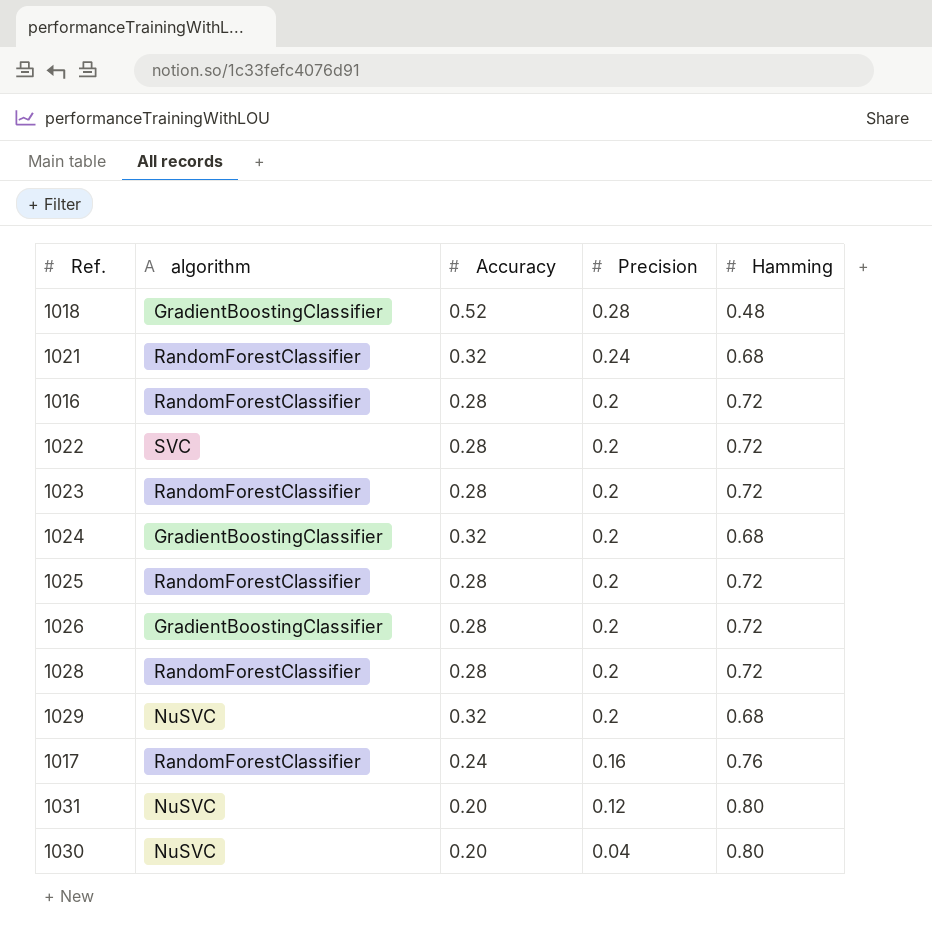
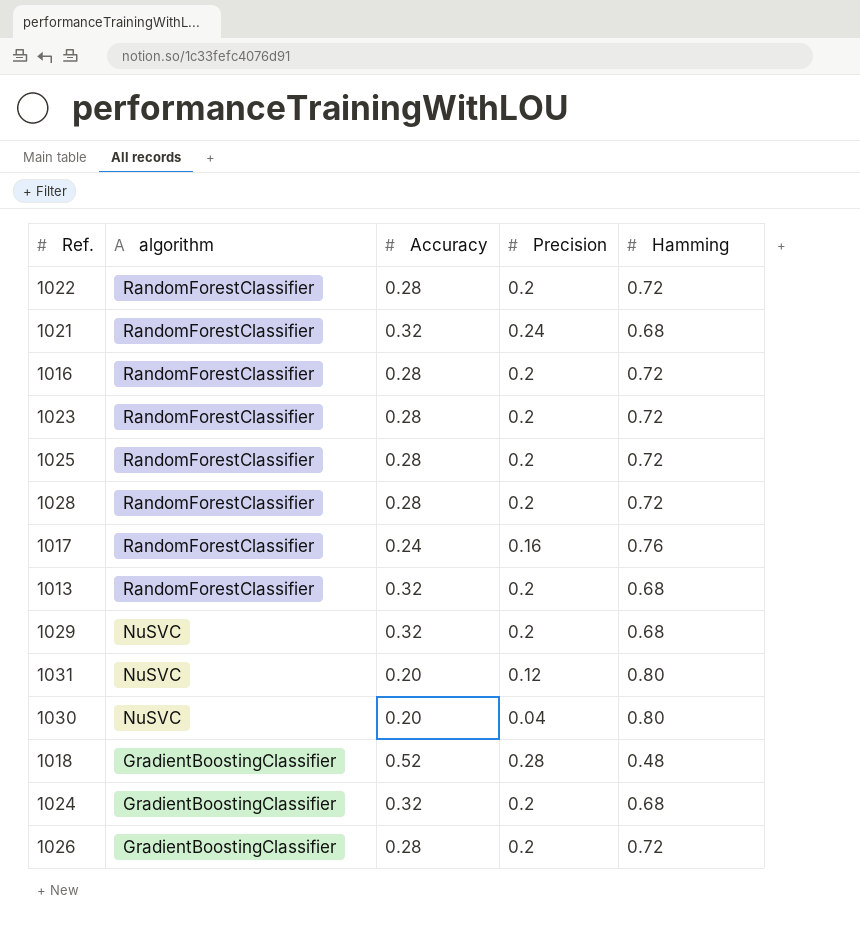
row order: Precision descending -> algorithm descending
1022 | algorithm: SVC -> RandomForestClassifier
row 1013: none -> RandomForestClassifier | 0.32 | 0.2 | 0.68

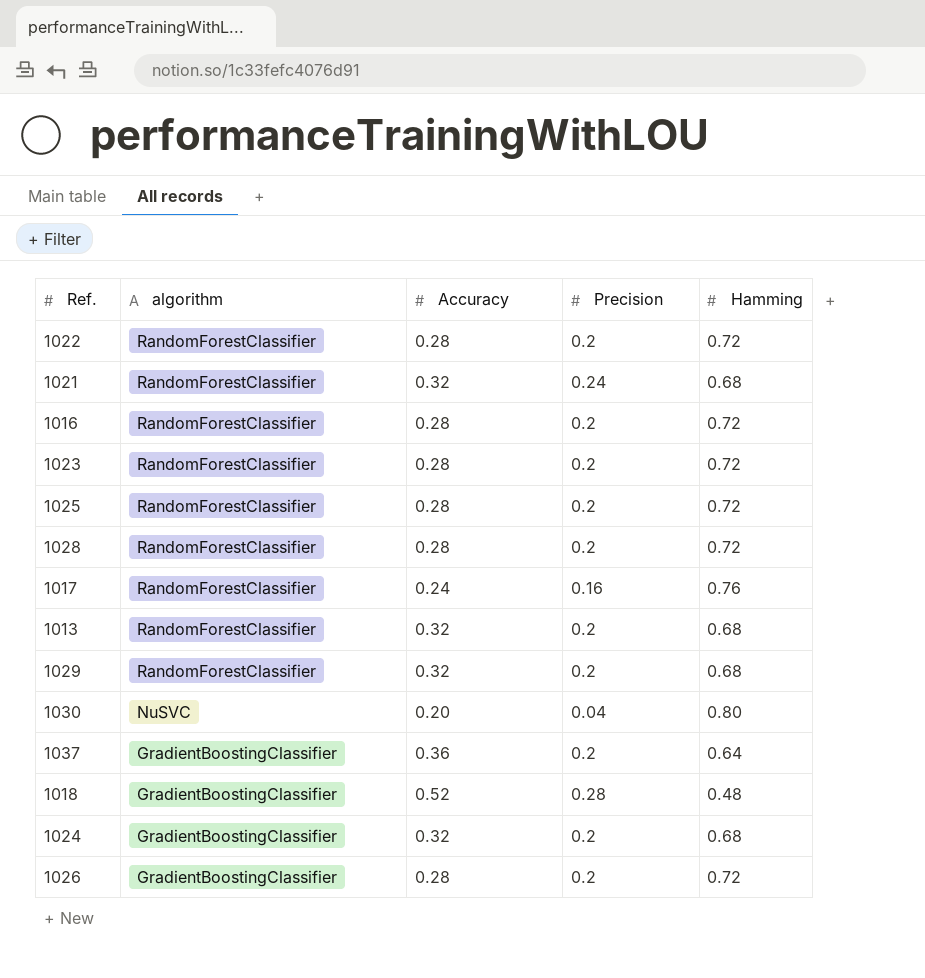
row 1031: NuSVC | 0.20 | 0.12 | 0.80 -> none
1029 | algorithm: NuSVC -> RandomForestClassifier
row 1037: none -> GradientBoostingClassifier | 0.36 | 0.2 | 0.64

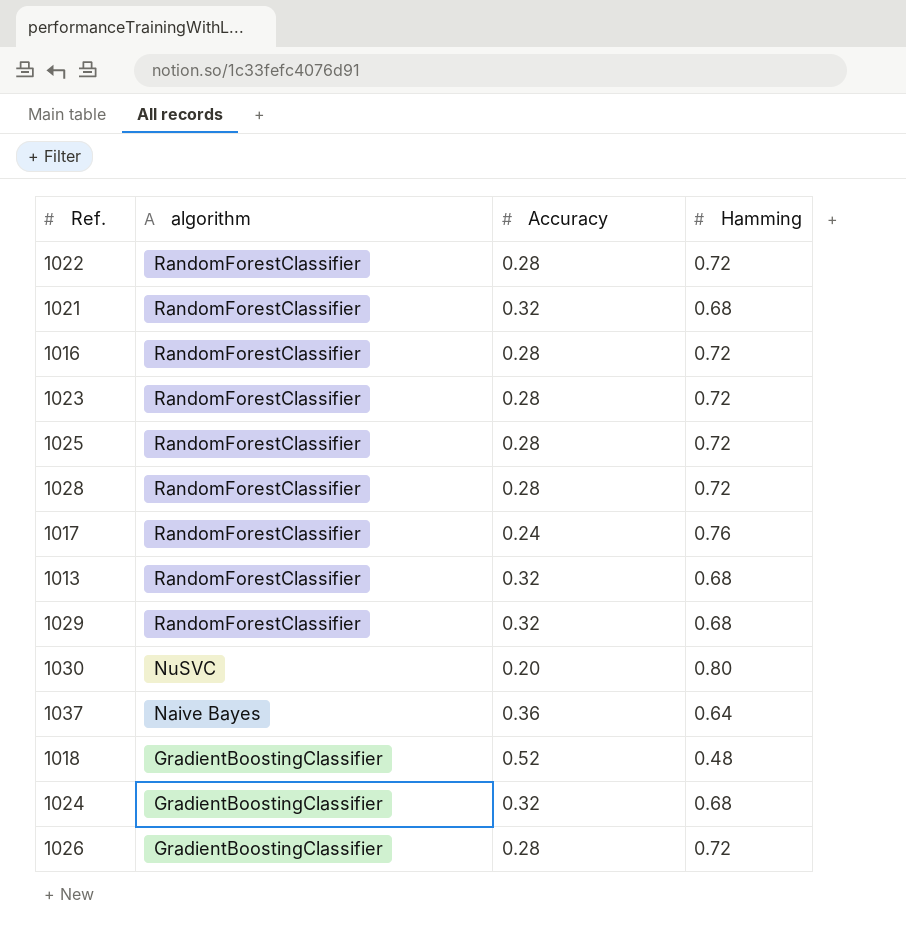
column Precision | position: 4 -> none
1037 | algorithm: GradientBoostingClassifier -> Naive Bayes

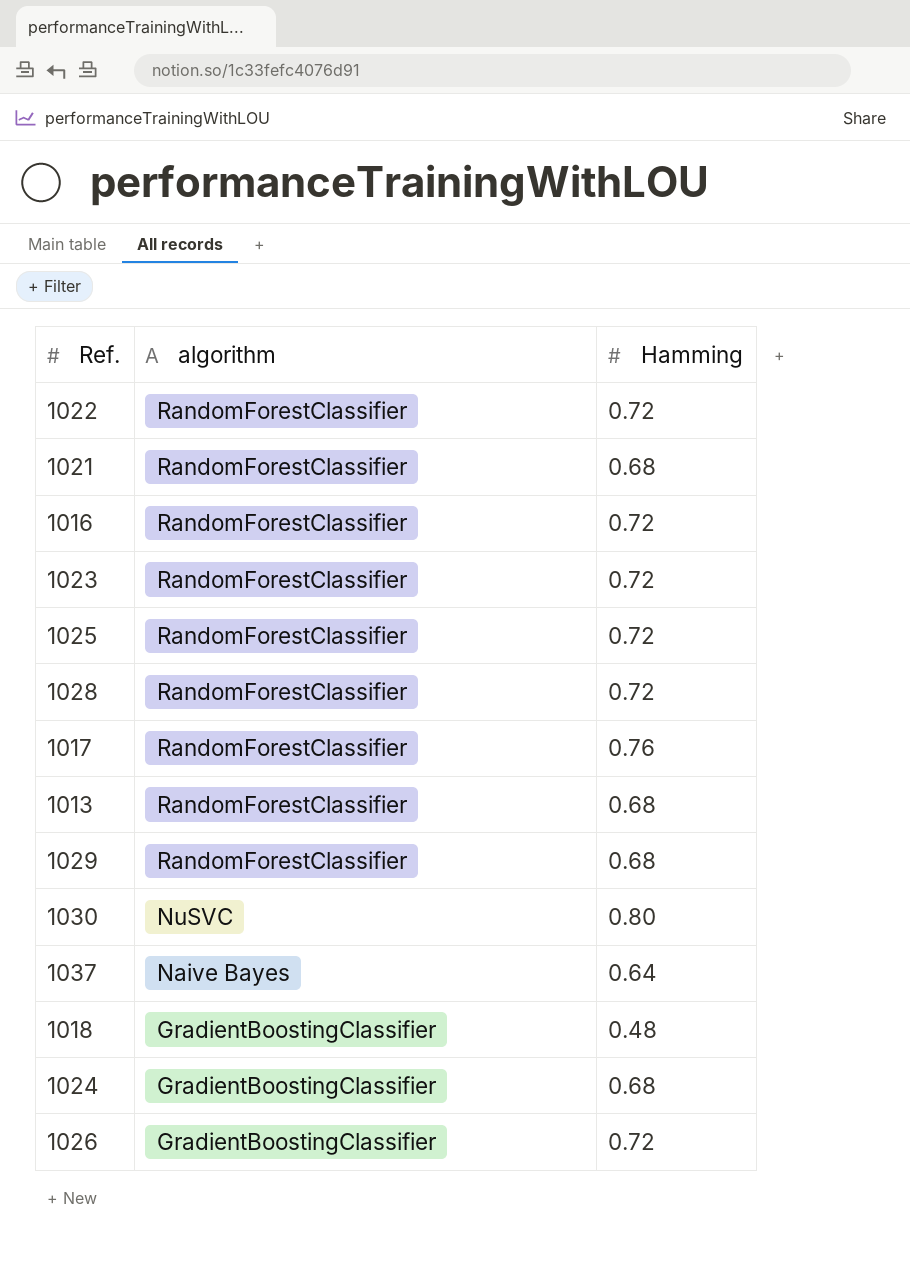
column Accuracy | position: 3 -> none

